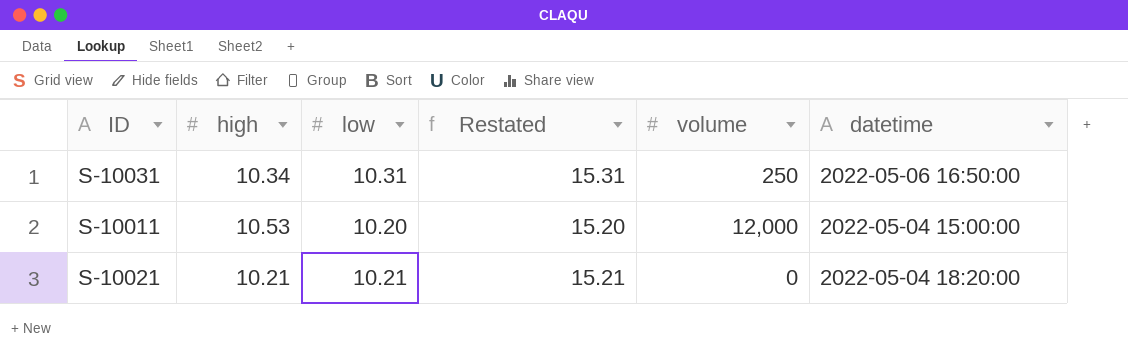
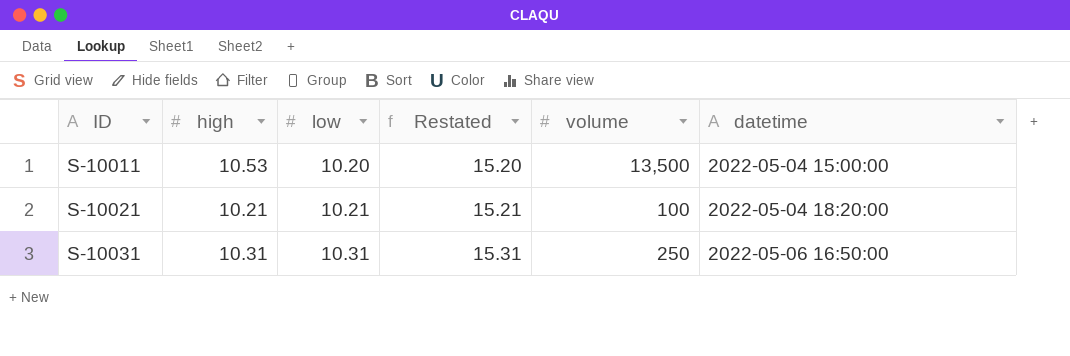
row order: none -> ID ascending
S-10011 | volume: 12,000 -> 13,500
S-10021 | volume: 0 -> 100
S-10031 | high: 10.34 -> 10.31

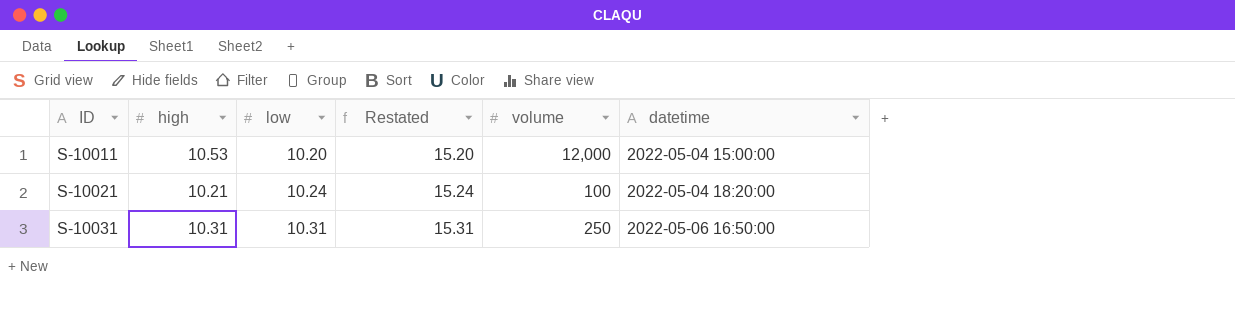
S-10011 | volume: 13,500 -> 12,000
S-10021 | low: 10.21 -> 10.24
S-10021 | Restated: 15.21 -> 15.24

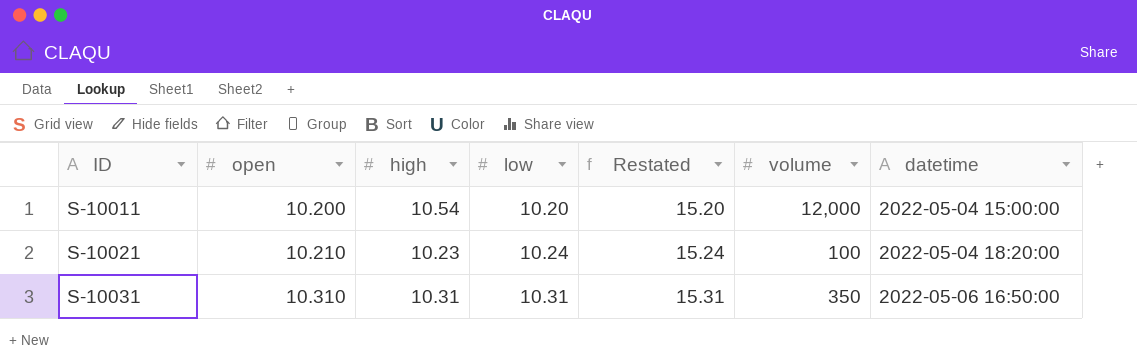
column open | position: none -> 2
S-10011 | high: 10.53 -> 10.54
S-10021 | high: 10.21 -> 10.23
S-10031 | volume: 250 -> 350

